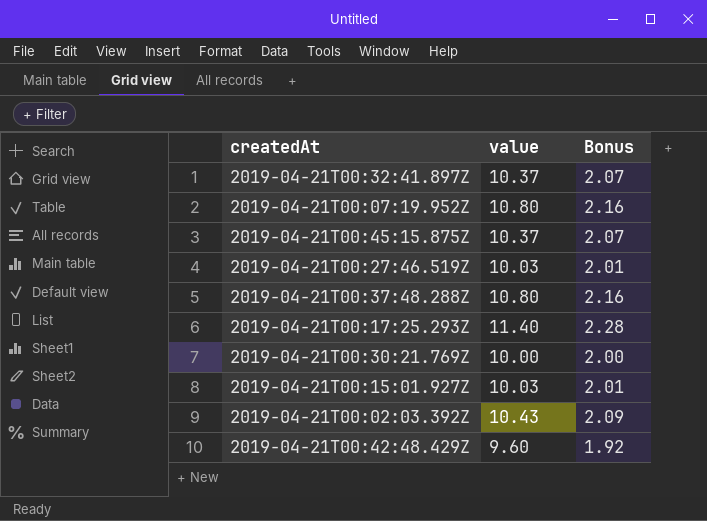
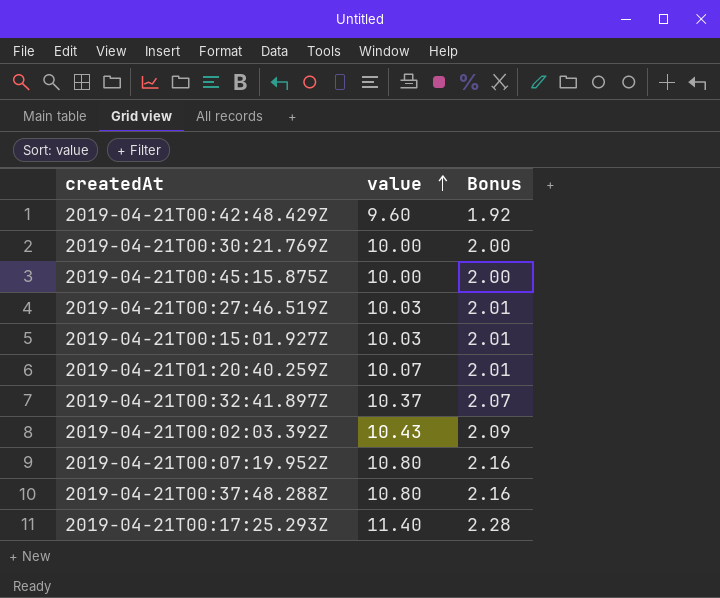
row order: none -> value ascending
2019-04-21T00:45:15.875Z | value: 10.37 -> 10.00
2019-04-21T00:45:15.875Z | Bonus: 2.07 -> 2.00
row 2019-04-21T01:20:40.259Z: none -> 10.07 | 2.01

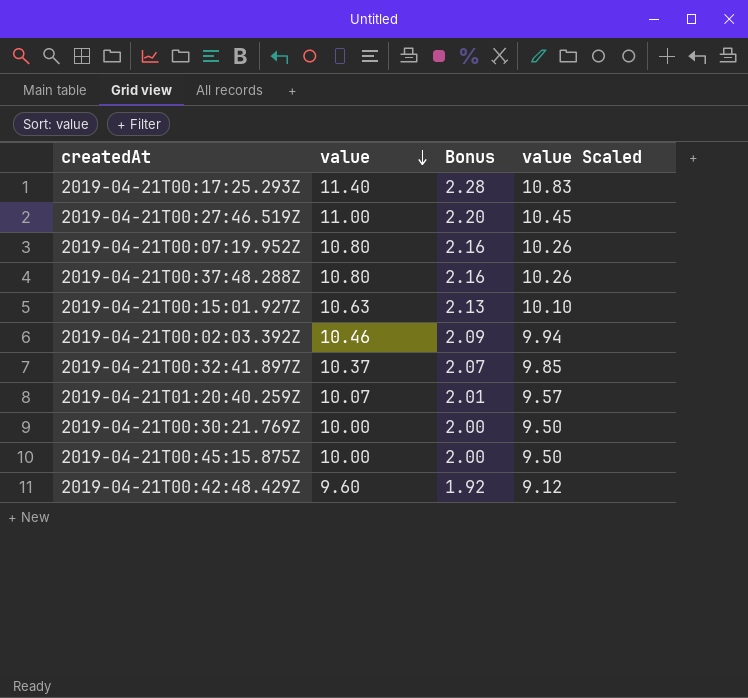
row order: value ascending -> value descending
column value Scaled | formula: none -> [value] * 0.95
2019-04-21T00:27:46.519Z | value: 10.03 -> 11.00
2019-04-21T00:27:46.519Z | Bonus: 2.01 -> 2.20
2019-04-21T00:15:01.927Z | value: 10.03 -> 10.63
2019-04-21T00:15:01.927Z | Bonus: 2.01 -> 2.13
2019-04-21T00:02:03.392Z | value: 10.43 -> 10.46

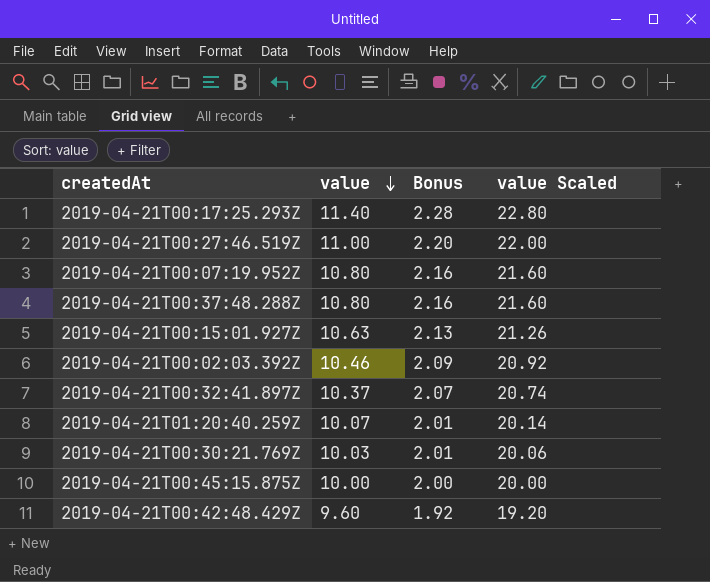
column value Scaled | formula: [value] * 0.95 -> [value] * 2
2019-04-21T00:30:21.769Z | value: 10.00 -> 10.03
2019-04-21T00:30:21.769Z | Bonus: 2.00 -> 2.01

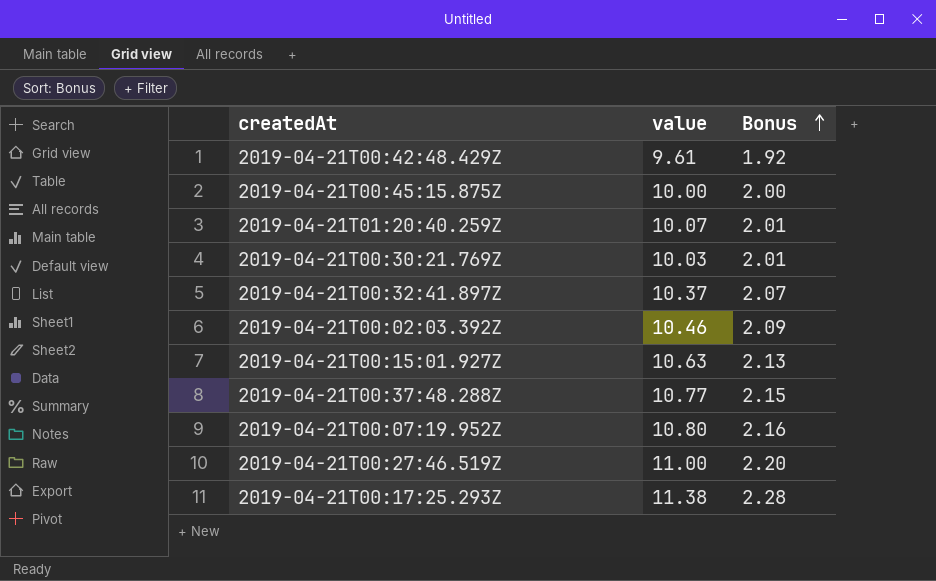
row order: value descending -> Bonus ascending
column value Scaled | formula: [value] * 2 -> none
2019-04-21T00:42:48.429Z | value: 9.60 -> 9.61
2019-04-21T00:37:48.288Z | value: 10.80 -> 10.77
2019-04-21T00:37:48.288Z | Bonus: 2.16 -> 2.15
2019-04-21T00:17:25.293Z | value: 11.40 -> 11.38

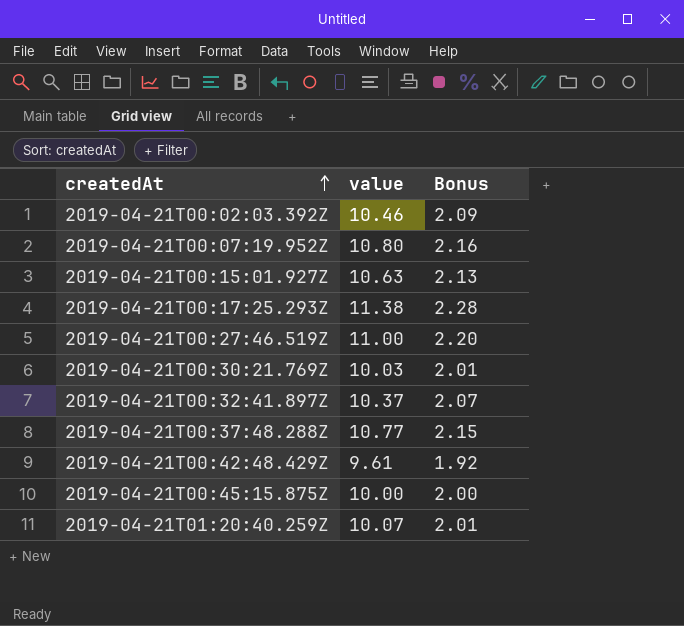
row order: Bonus ascending -> createdAt ascending

